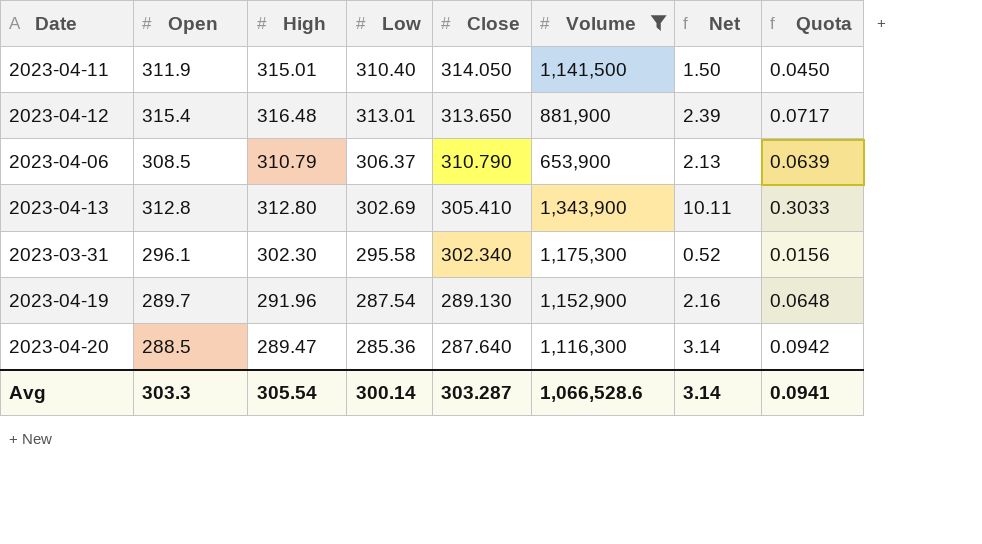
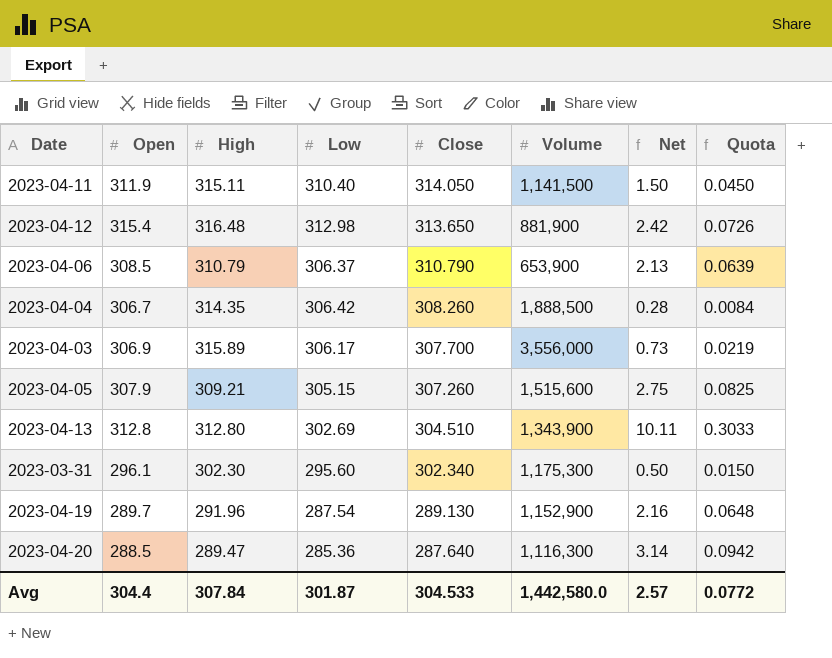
filter: Volume <= 1,343,900 -> none
2023-04-11 | High: 315.01 -> 315.11
2023-04-12 | Low: 313.01 -> 312.98
2023-04-12 | Net: 2.39 -> 2.42
2023-04-12 | Quota: 0.0717 -> 0.0726
2023-04-13 | Close: 305.410 -> 304.510
2023-03-31 | Low: 295.58 -> 295.60
2023-03-31 | Net: 0.52 -> 0.50
2023-03-31 | Quota: 0.0156 -> 0.0150
Avg | Open: 303.3 -> 304.4
Avg | High: 305.54 -> 307.84
Avg | Low: 300.14 -> 301.87
Avg | Close: 303.287 -> 304.533
Avg | Volume: 1,066,528.6 -> 1,442,580.0
Avg | Net: 3.14 -> 2.57
Avg | Quota: 0.0941 -> 0.0772

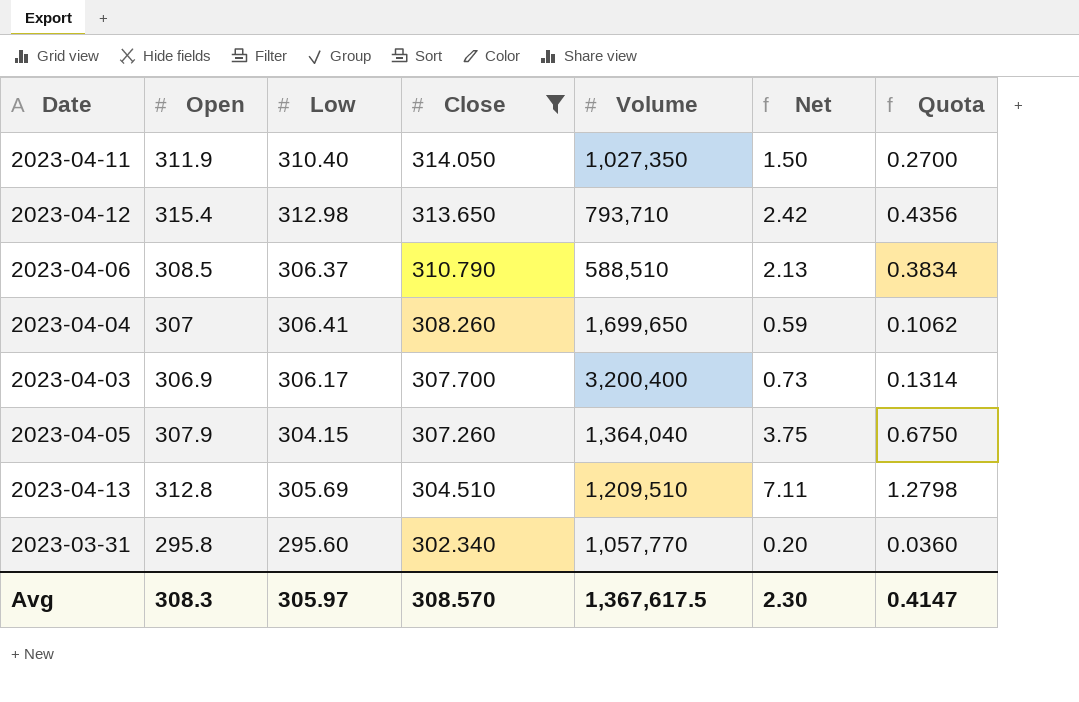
filter: none -> Close >= 302.340
column High | position: 3 -> none
column Quota | formula: [Net] * 0.03 -> [Net] * 0.18
2023-04-11 | Volume: 1,141,500 -> 1,027,350
2023-04-12 | Volume: 881,900 -> 793,710
2023-04-06 | Volume: 653,900 -> 588,510
2023-04-04 | Open: 306.7 -> 307
2023-04-04 | Low: 306.42 -> 306.41
2023-04-04 | Volume: 1,888,500 -> 1,699,650
2023-04-04 | Net: 0.28 -> 0.59
2023-04-03 | Volume: 3,556,000 -> 3,200,400
2023-04-05 | Low: 305.15 -> 304.15
2023-04-05 | Volume: 1,515,600 -> 1,364,040
2023-04-05 | Net: 2.75 -> 3.75
2023-04-13 | Low: 302.69 -> 305.69
2023-04-13 | Volume: 1,343,900 -> 1,209,510
2023-04-13 | Net: 10.11 -> 7.11
2023-03-31 | Open: 296.1 -> 295.8
2023-03-31 | Volume: 1,175,300 -> 1,057,770
2023-03-31 | Net: 0.50 -> 0.20
Avg | Open: 304.4 -> 308.3
Avg | Low: 301.87 -> 305.97
Avg | Close: 304.533 -> 308.570
Avg | Volume: 1,442,580.0 -> 1,367,617.5
Avg | Net: 2.57 -> 2.30
Avg | Quota: 0.0772 -> 0.4147

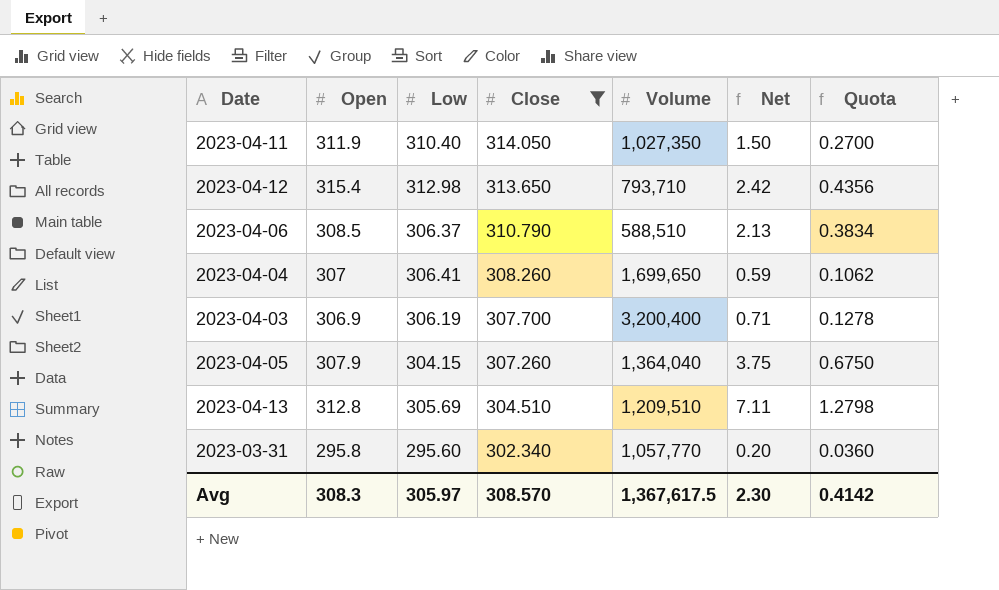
2023-04-03 | Low: 306.17 -> 306.19
2023-04-03 | Net: 0.73 -> 0.71
2023-04-03 | Quota: 0.1314 -> 0.1278
Avg | Quota: 0.4147 -> 0.4142

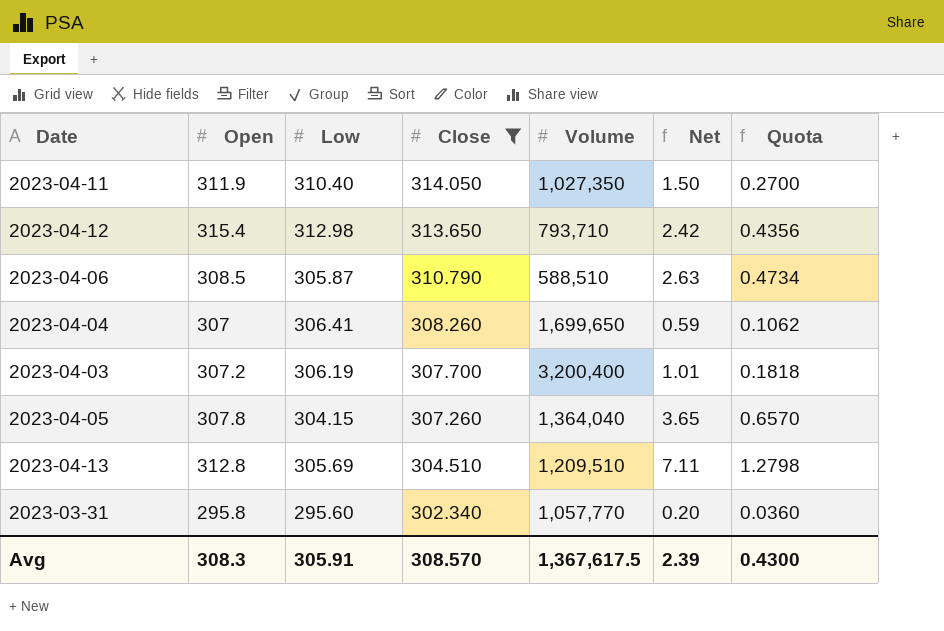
2023-04-06 | Low: 306.37 -> 305.87
2023-04-06 | Net: 2.13 -> 2.63
2023-04-06 | Quota: 0.3834 -> 0.4734
2023-04-03 | Open: 306.9 -> 307.2
2023-04-03 | Net: 0.71 -> 1.01
2023-04-03 | Quota: 0.1278 -> 0.1818
2023-04-05 | Open: 307.9 -> 307.8
2023-04-05 | Net: 3.75 -> 3.65
2023-04-05 | Quota: 0.6750 -> 0.6570
Avg | Low: 305.97 -> 305.91
Avg | Net: 2.30 -> 2.39
Avg | Quota: 0.4142 -> 0.4300

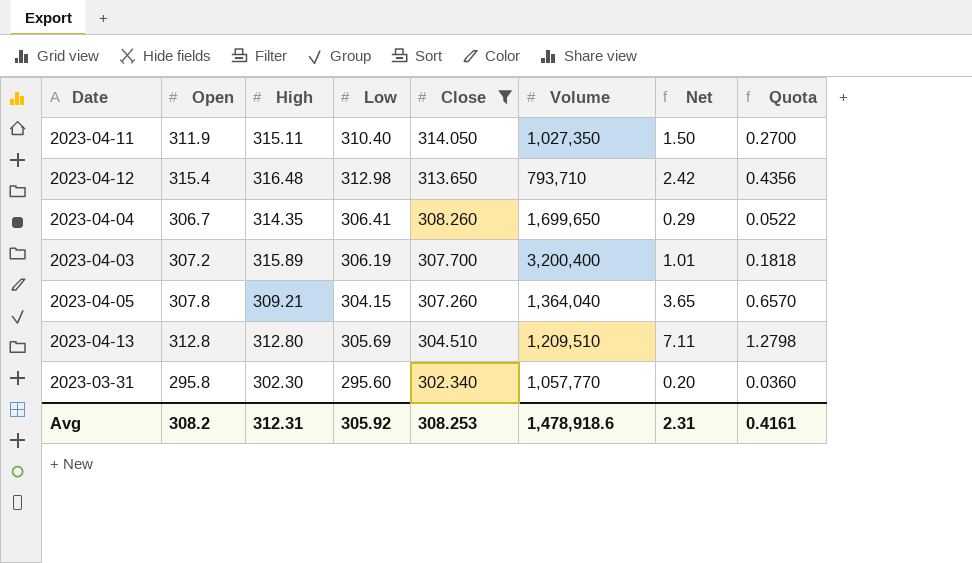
column High | position: none -> 3
row 2023-04-06: 308.5 | 305.87 | 310.790 | 588,510 | 2.63 | 0.4734 -> none
2023-04-04 | Open: 307 -> 306.7
2023-04-04 | Net: 0.59 -> 0.29
2023-04-04 | Quota: 0.1062 -> 0.0522
Avg | Open: 308.3 -> 308.2
Avg | Low: 305.91 -> 305.92
Avg | Close: 308.570 -> 308.253
Avg | Volume: 1,367,617.5 -> 1,478,918.6
Avg | Net: 2.39 -> 2.31
Avg | Quota: 0.4300 -> 0.4161

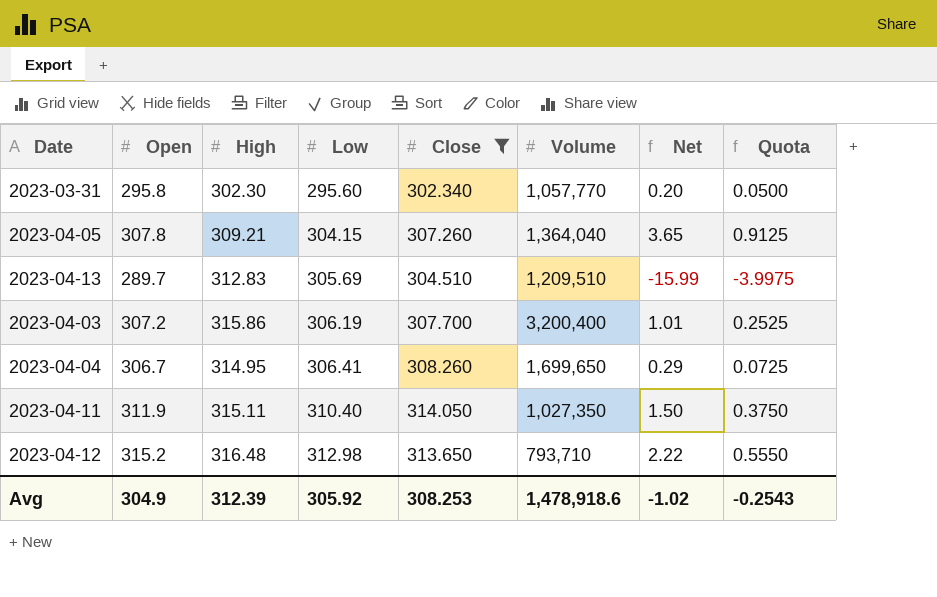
row order: Close descending -> Low ascending
column Quota | formula: [Net] * 0.18 -> [Net] * 0.25
2023-04-13 | Open: 312.8 -> 289.7
2023-04-13 | High: 312.80 -> 312.83
2023-04-13 | Net: 7.11 -> -15.99
2023-04-03 | High: 315.89 -> 315.86
2023-04-04 | High: 314.35 -> 314.95
2023-04-12 | Open: 315.4 -> 315.2
2023-04-12 | Net: 2.42 -> 2.22
Avg | Open: 308.2 -> 304.9
Avg | High: 312.31 -> 312.39
Avg | Net: 2.31 -> -1.02
Avg | Quota: 0.4161 -> -0.2543

